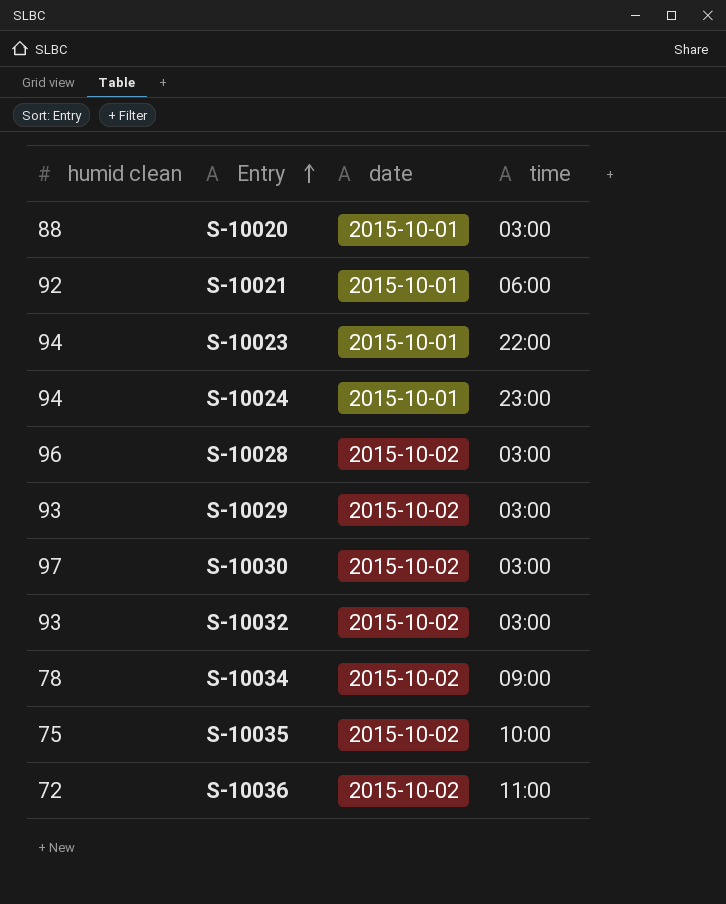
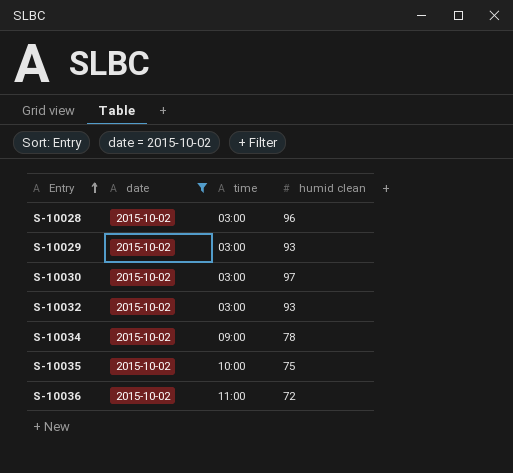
filter: none -> date = 2015-10-02
column humid clean | position: 1 -> 4

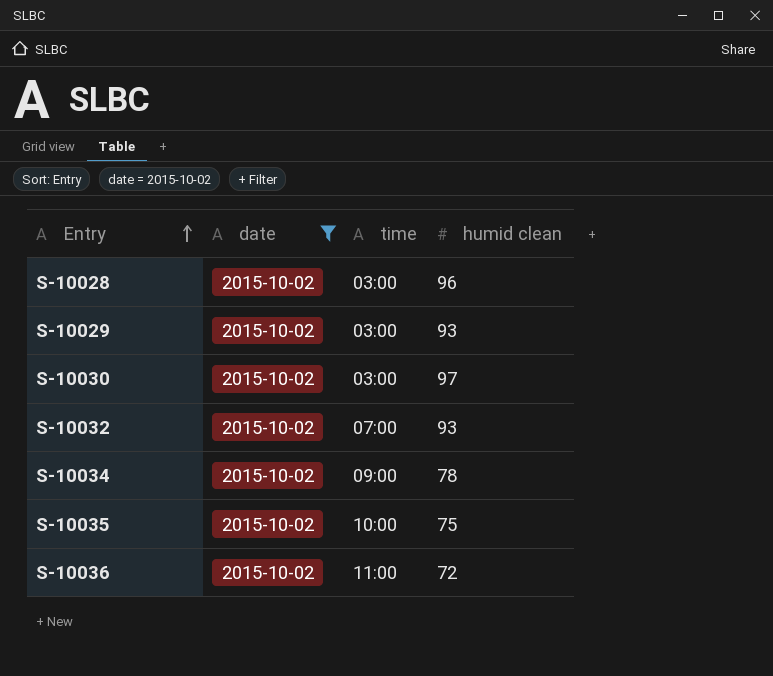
S-10032 | time: 03:00 -> 07:00

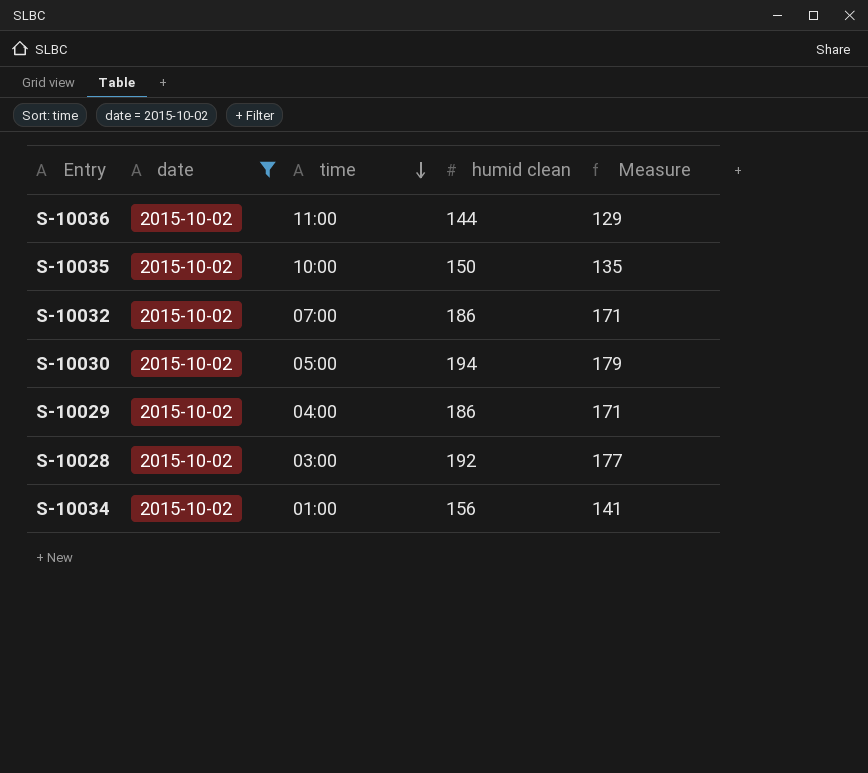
row order: Entry ascending -> time descending
column Measure | formula: none -> [humid clean] - 15
S-10036 | humid clean: 72 -> 144
S-10035 | humid clean: 75 -> 150
S-10032 | humid clean: 93 -> 186
S-10030 | time: 03:00 -> 05:00
S-10030 | humid clean: 97 -> 194
S-10029 | time: 03:00 -> 04:00
S-10029 | humid clean: 93 -> 186
S-10028 | humid clean: 96 -> 192
S-10034 | time: 09:00 -> 01:00
S-10034 | humid clean: 78 -> 156

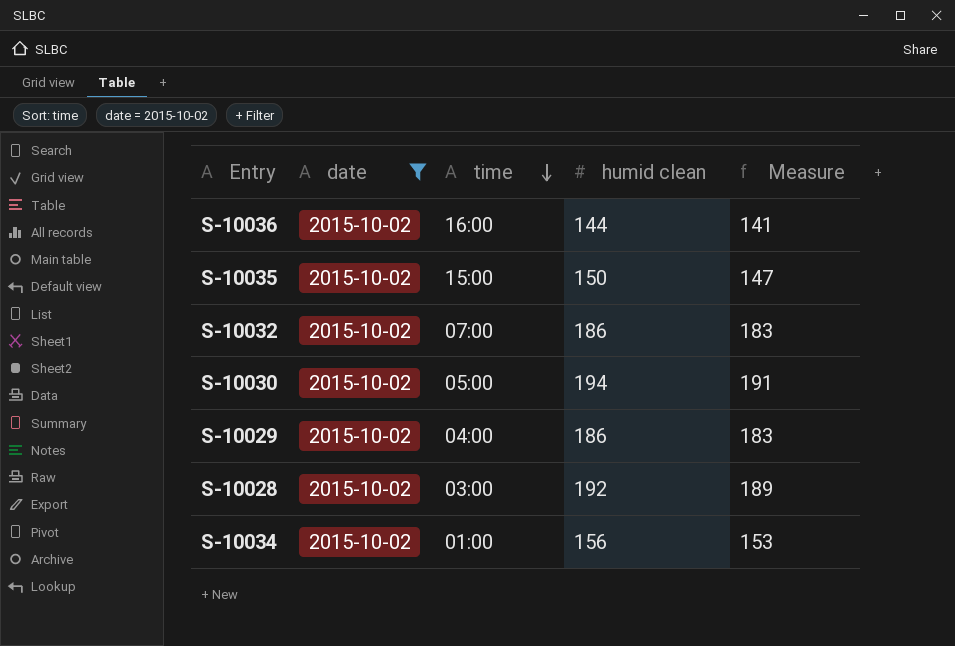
column Measure | formula: [humid clean] - 15 -> [humid clean] - 3
S-10036 | time: 11:00 -> 16:00
S-10035 | time: 10:00 -> 15:00

